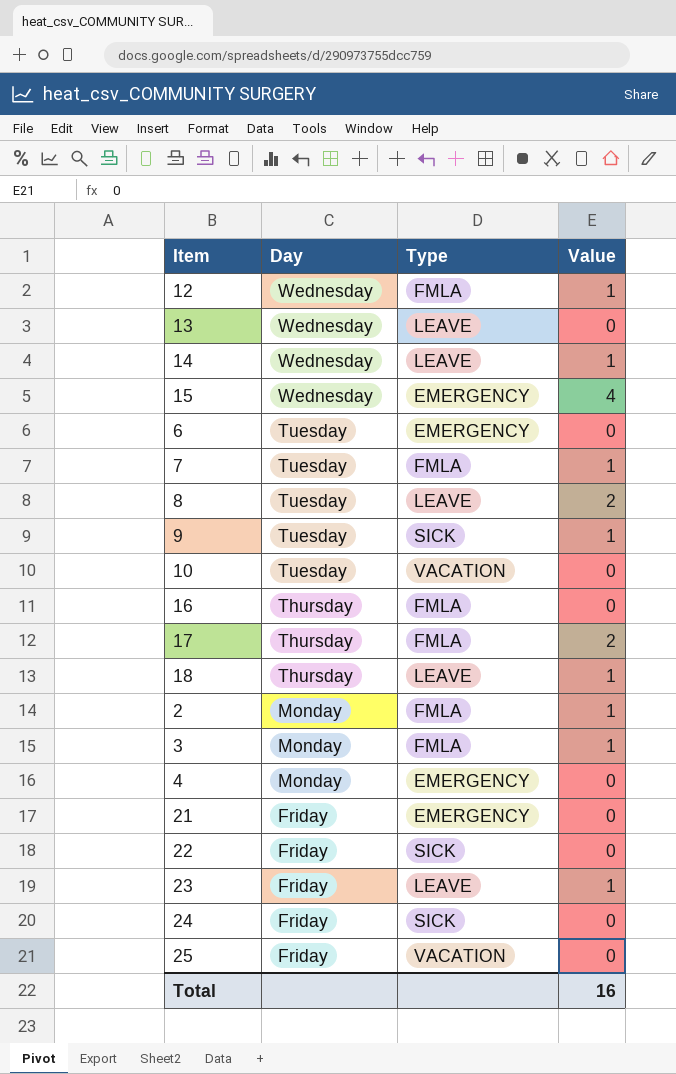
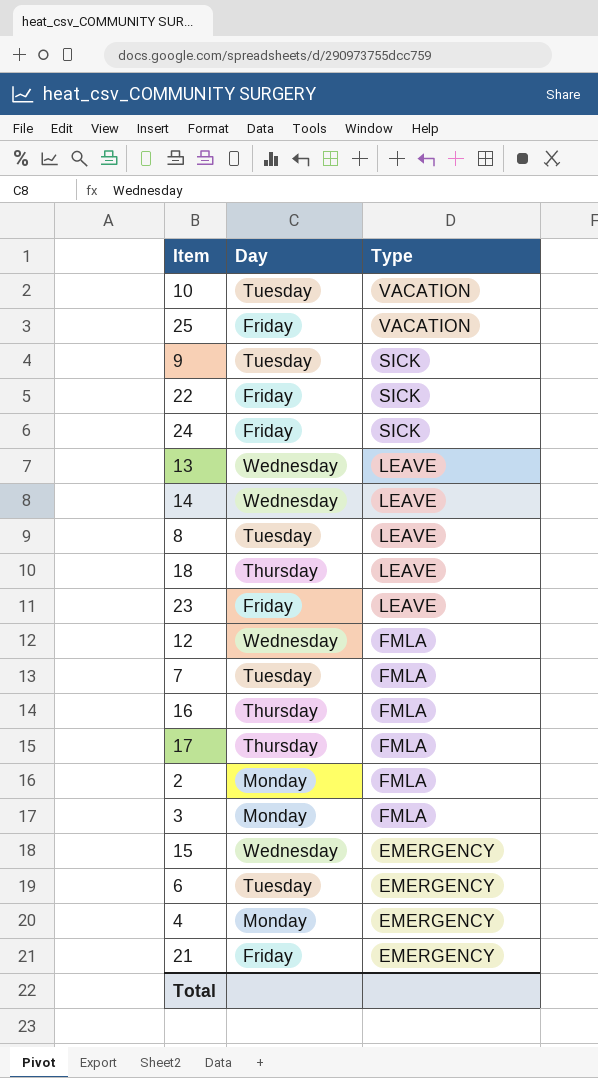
row order: Day descending -> Type descending
column Value | position: 4 -> none

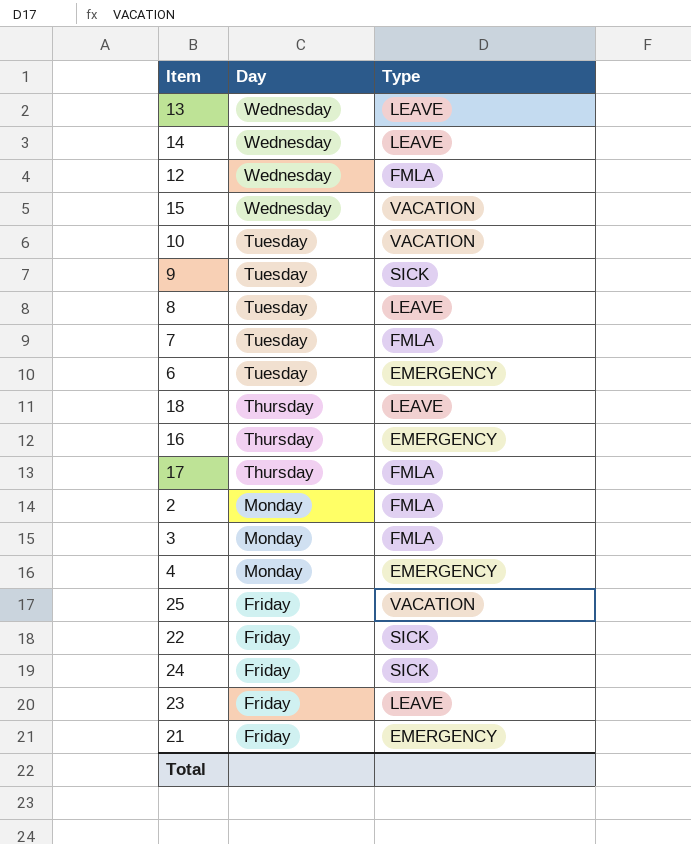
row order: Type descending -> Day descending
15 | Type: EMERGENCY -> VACATION
16 | Type: FMLA -> EMERGENCY

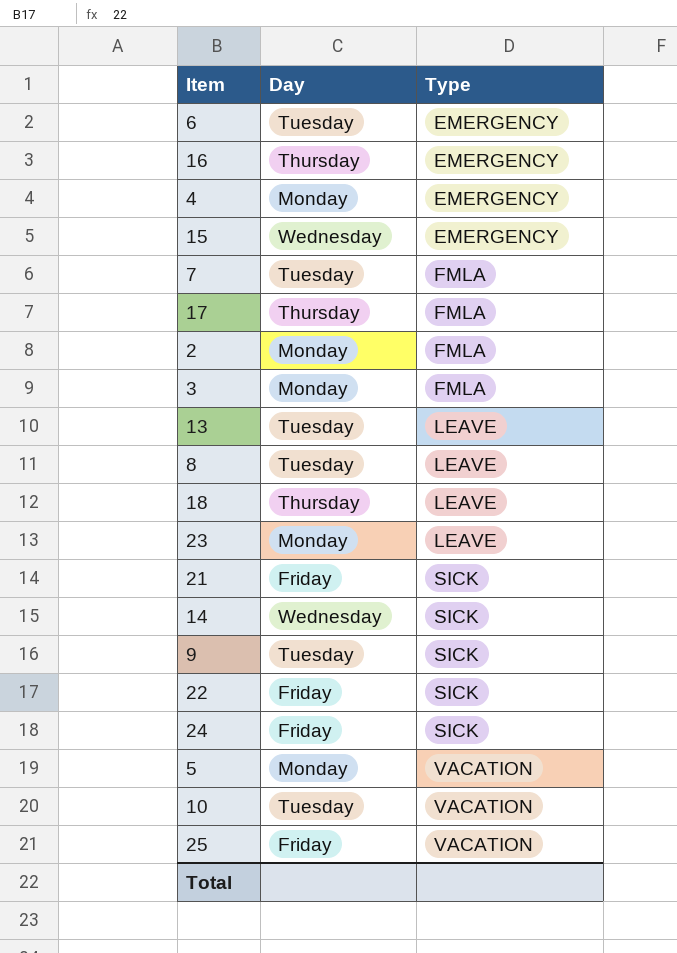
row order: Day descending -> Type ascending
row 12: Wednesday | FMLA -> none
15 | Type: VACATION -> EMERGENCY
13 | Day: Wednesday -> Tuesday
23 | Day: Friday -> Monday
21 | Type: EMERGENCY -> SICK
14 | Type: LEAVE -> SICK
row 5: none -> Monday | VACATION

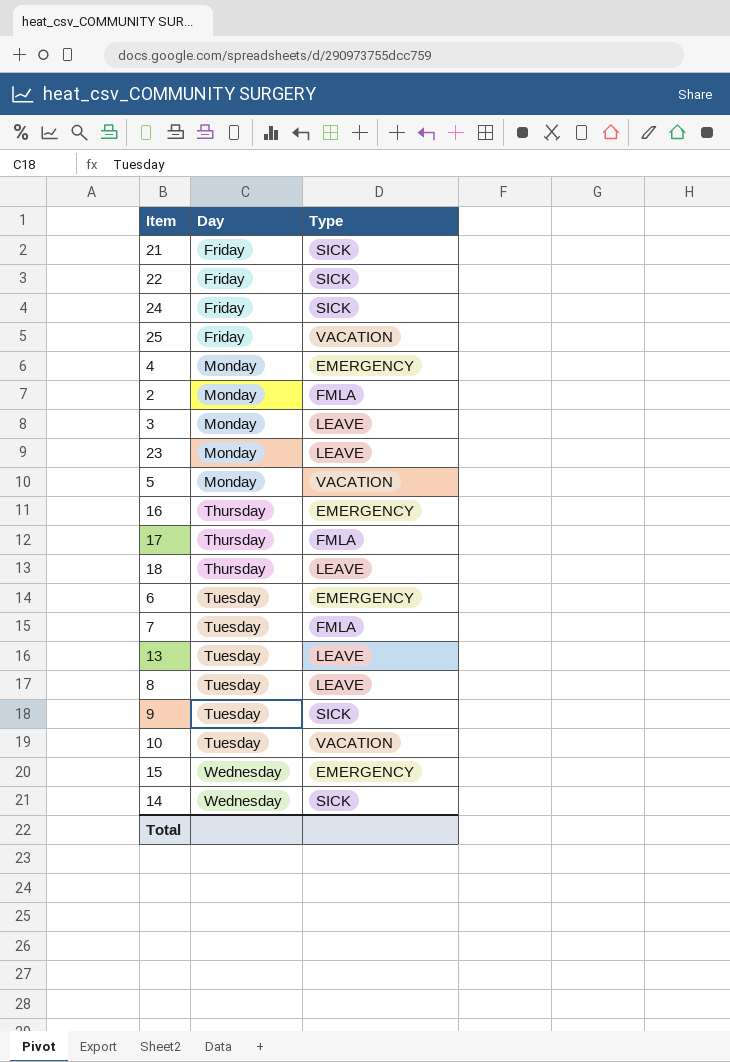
row order: Type ascending -> Day ascending
3 | Type: FMLA -> LEAVE

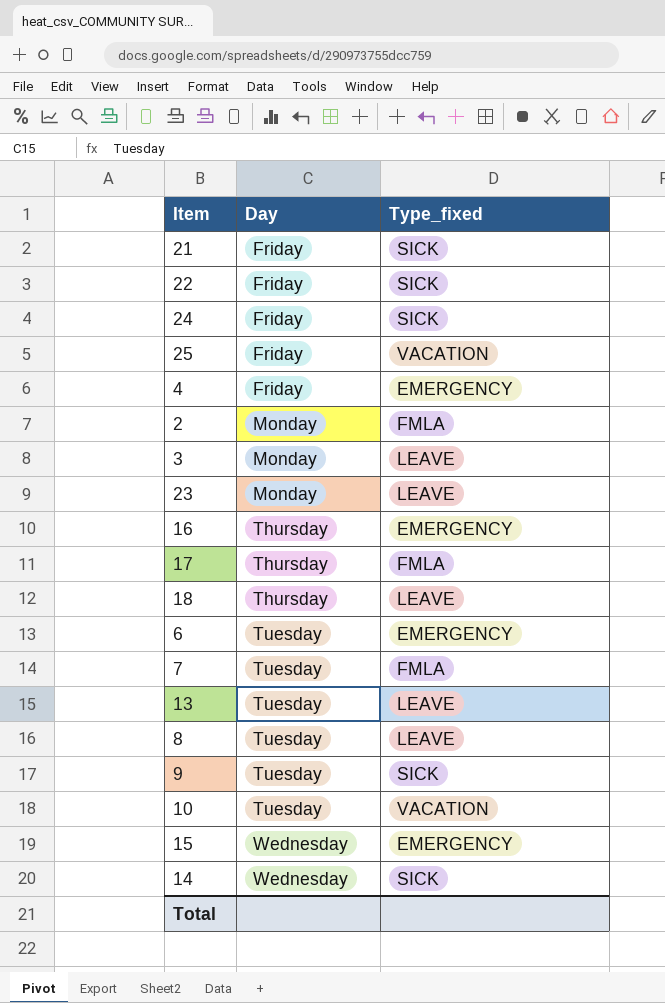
column name: Type -> Type_fixed
row 5: Monday | VACATION -> none
4 | Day: Monday -> Friday

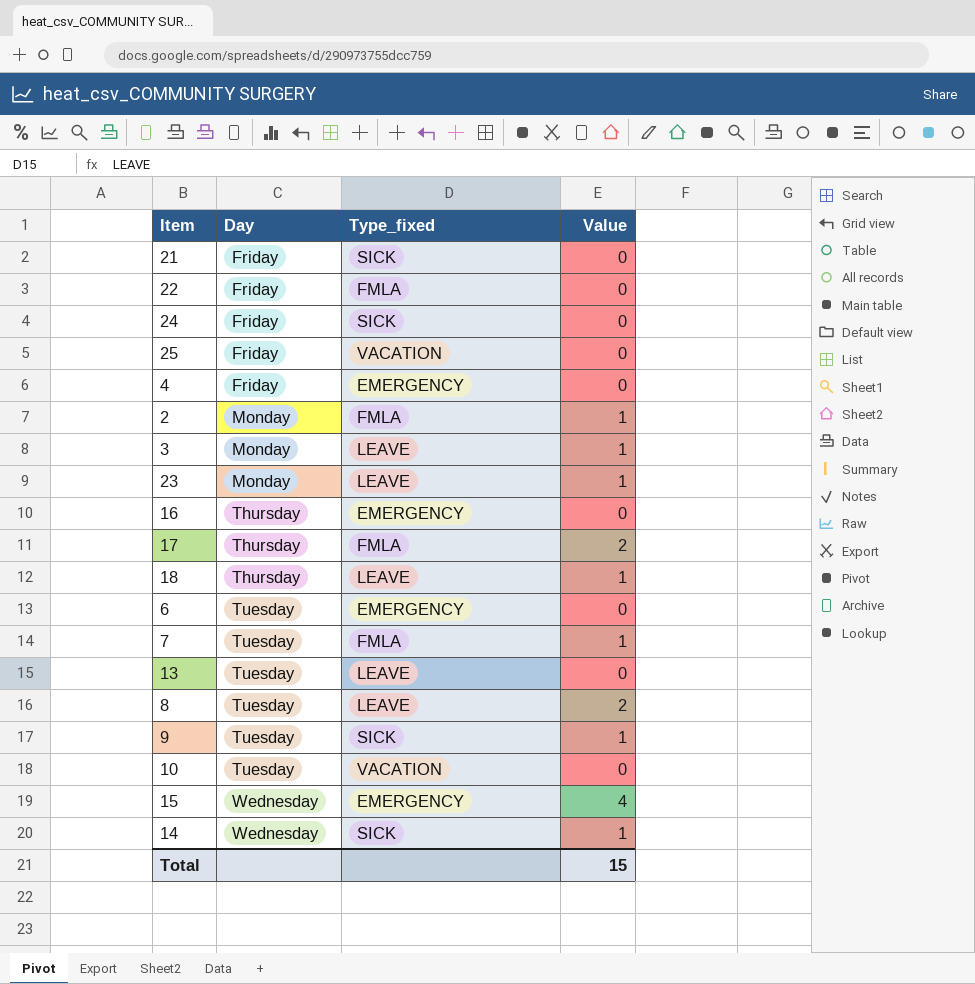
column Value | position: none -> 4
22 | Type_fixed: SICK -> FMLA

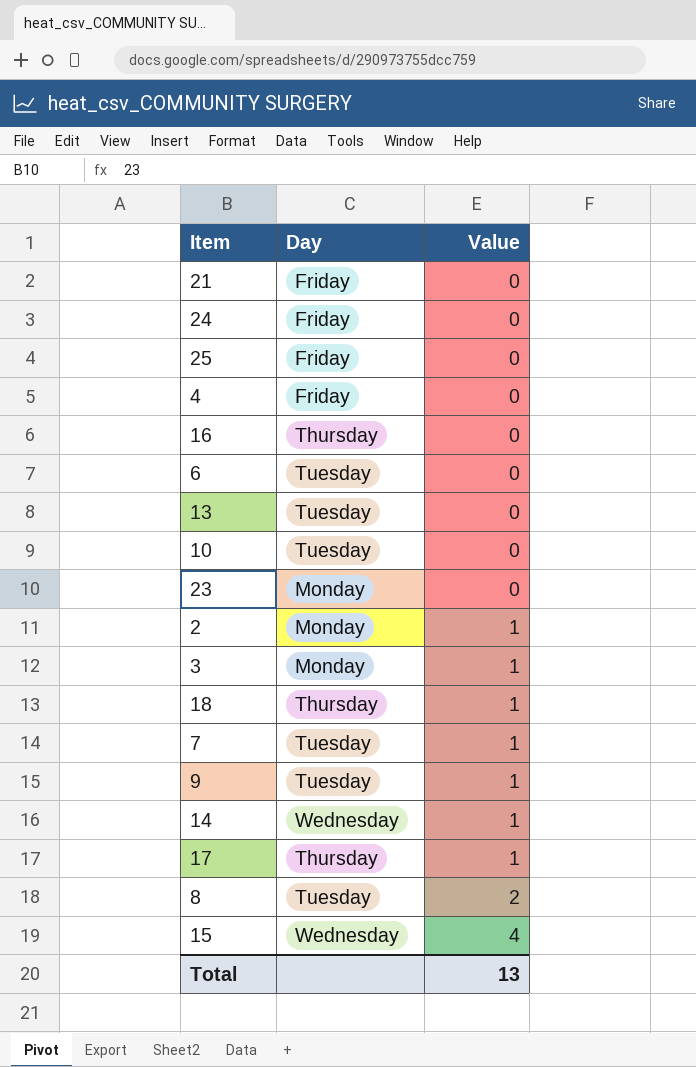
row order: Day ascending -> Value ascending
column Type_fixed | position: 3 -> none
row 22: Friday | FMLA | 0 -> none
23 | Value: 1 -> 0
17 | Value: 2 -> 1
Total | Value: 15 -> 13

